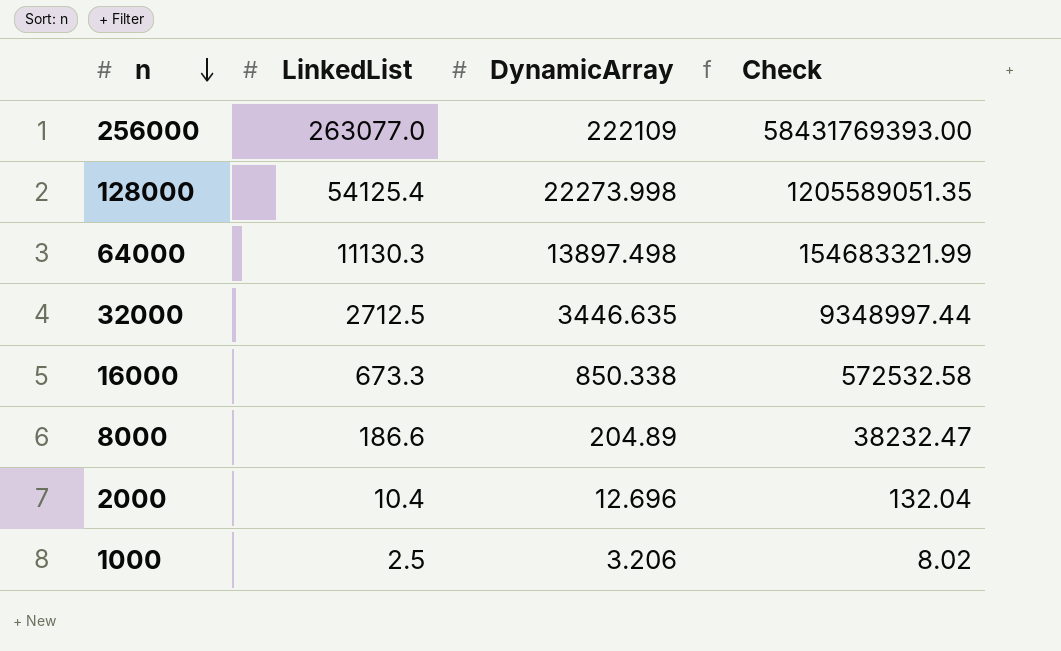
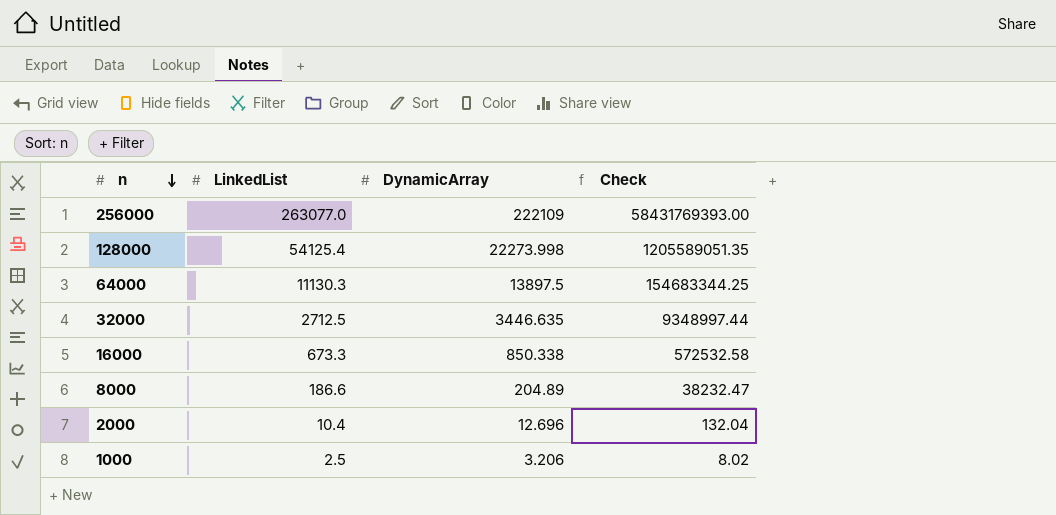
64000 | DynamicArray: 13897.498 -> 13897.5
64000 | Check: 154683321.99 -> 154683344.25

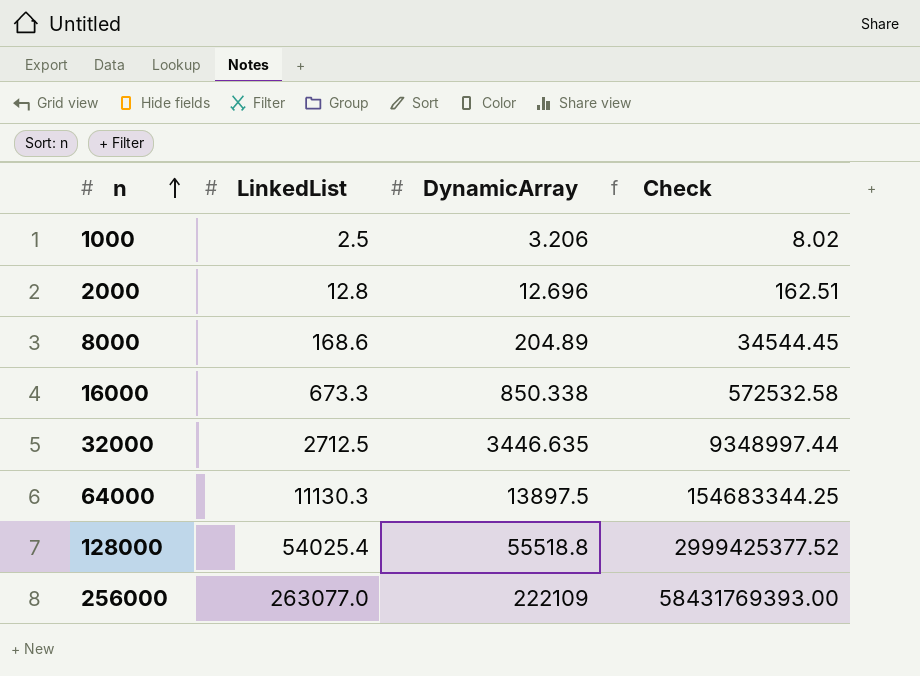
row order: n descending -> n ascending
2000 | LinkedList: 10.4 -> 12.8
2000 | Check: 132.04 -> 162.51
8000 | LinkedList: 186.6 -> 168.6
8000 | Check: 38232.47 -> 34544.45
128000 | LinkedList: 54125.4 -> 54025.4
128000 | DynamicArray: 22273.998 -> 55518.8
128000 | Check: 1205589051.35 -> 2999425377.52

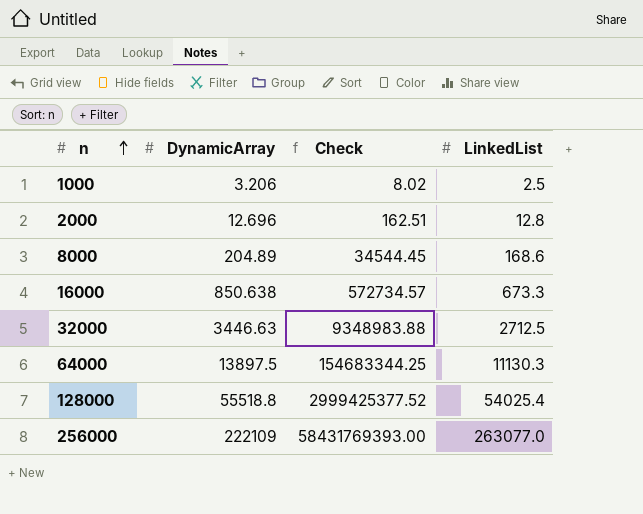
column LinkedList | position: 2 -> 4
16000 | DynamicArray: 850.338 -> 850.638
16000 | Check: 572532.58 -> 572734.57
32000 | DynamicArray: 3446.635 -> 3446.63
32000 | Check: 9348997.44 -> 9348983.88

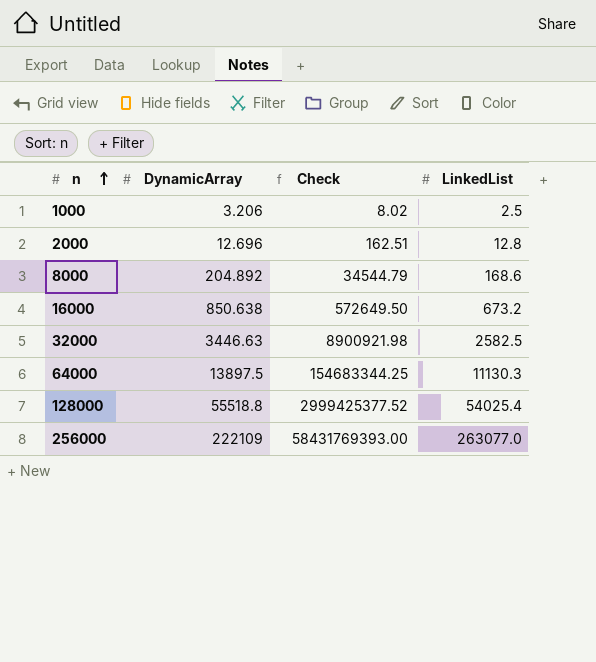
8000 | DynamicArray: 204.89 -> 204.892
8000 | Check: 34544.45 -> 34544.79
16000 | Check: 572734.57 -> 572649.50
16000 | LinkedList: 673.3 -> 673.2
32000 | Check: 9348983.88 -> 8900921.98
32000 | LinkedList: 2712.5 -> 2582.5

